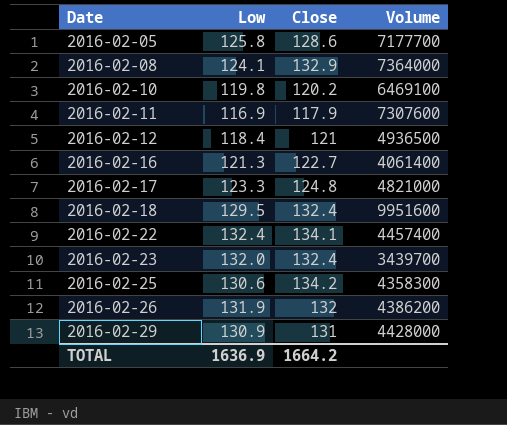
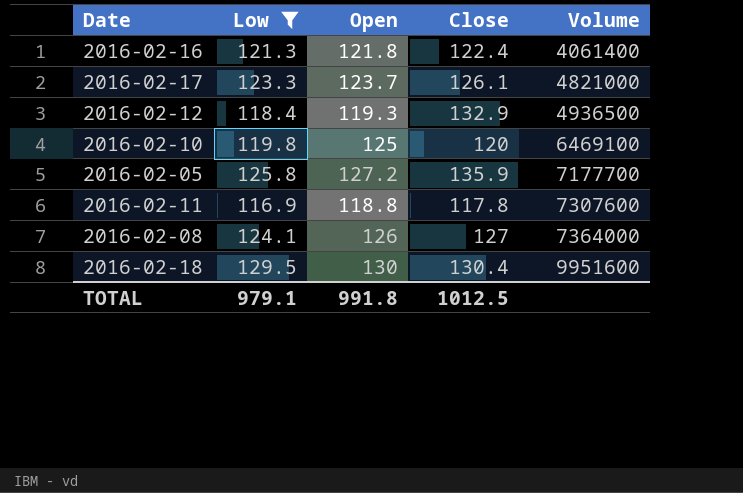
filter: none -> Low <= 129.5
row order: Date ascending -> Volume ascending
column Open | position: none -> 3
2016-02-16 | Close: 122.7 -> 122.4
2016-02-17 | Close: 124.8 -> 126.1
2016-02-12 | Close: 121 -> 132.9
2016-02-10 | Close: 120.2 -> 120
2016-02-05 | Close: 128.6 -> 135.9
2016-02-11 | Close: 117.9 -> 117.8
2016-02-08 | Close: 132.9 -> 127
2016-02-18 | Close: 132.4 -> 130.4
TOTAL | Low: 1636.9 -> 979.1
TOTAL | Close: 1664.2 -> 1012.5

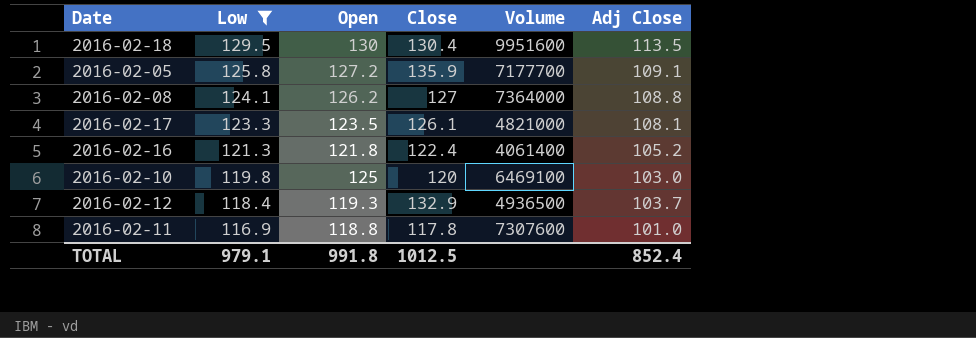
row order: Volume ascending -> Low descending
column Adj Close | position: none -> 6
2016-02-08 | Open: 126 -> 126.2
2016-02-17 | Open: 123.7 -> 123.5

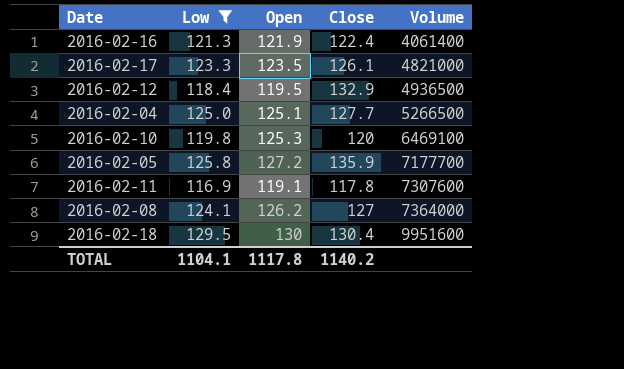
row order: Low descending -> Volume ascending
column Adj Close | position: 6 -> none
2016-02-16 | Open: 121.8 -> 121.9
2016-02-12 | Open: 119.3 -> 119.5
row 2016-02-04: none -> 125.0 | 125.1 | 127.7 | 5266500
2016-02-10 | Open: 125 -> 125.3
2016-02-11 | Open: 118.8 -> 119.1
TOTAL | Low: 979.1 -> 1104.1
TOTAL | Open: 991.8 -> 1117.8
TOTAL | Close: 1012.5 -> 1140.2

